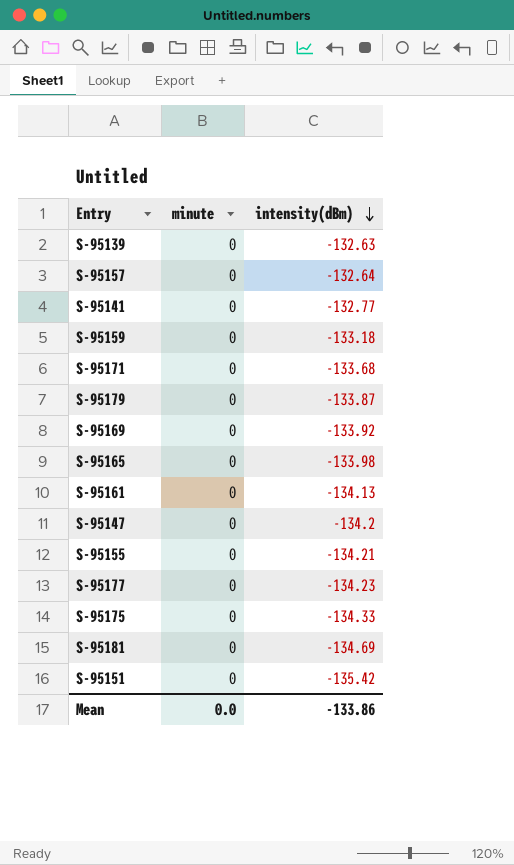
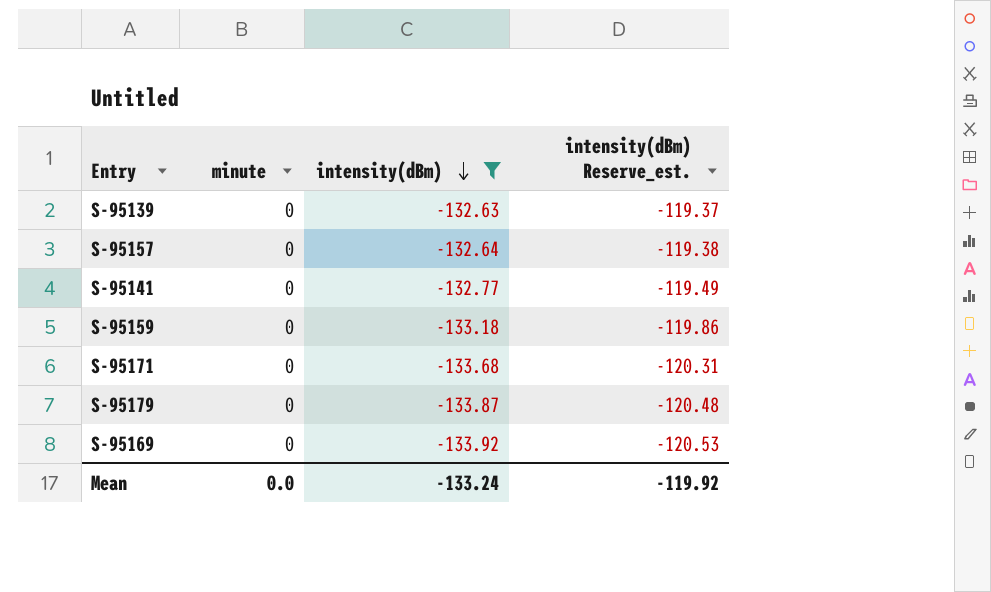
filter: none -> intensity(dBm) >= -133.92
column intensity(dBm) Reserve_est. | formula: none -> [intensity(dBm)] * 0.9
Mean | intensity(dBm): -133.86 -> -133.24

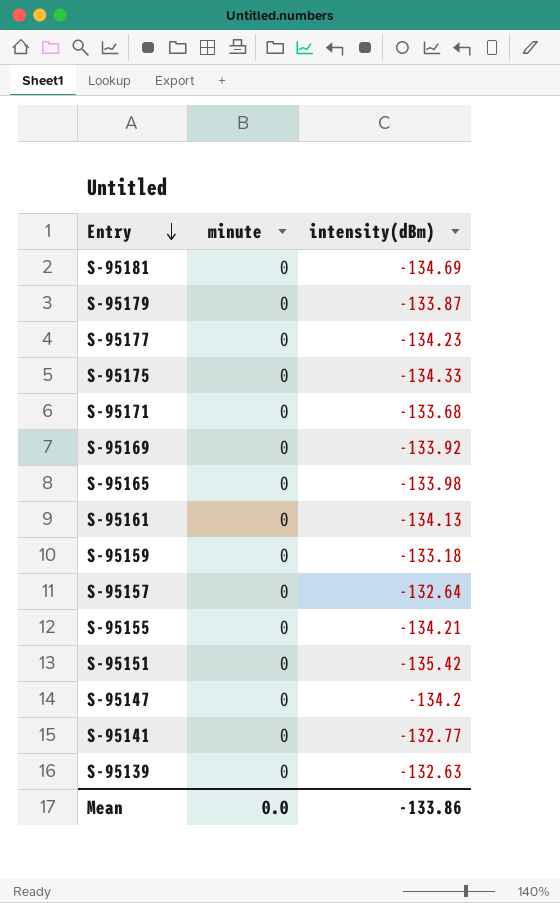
filter: intensity(dBm) >= -133.92 -> none
row order: intensity(dBm) descending -> Entry descending
column intensity(dBm) Reserve_est. | formula: [intensity(dBm)] * 0.9 -> none
Mean | intensity(dBm): -133.24 -> -133.86

